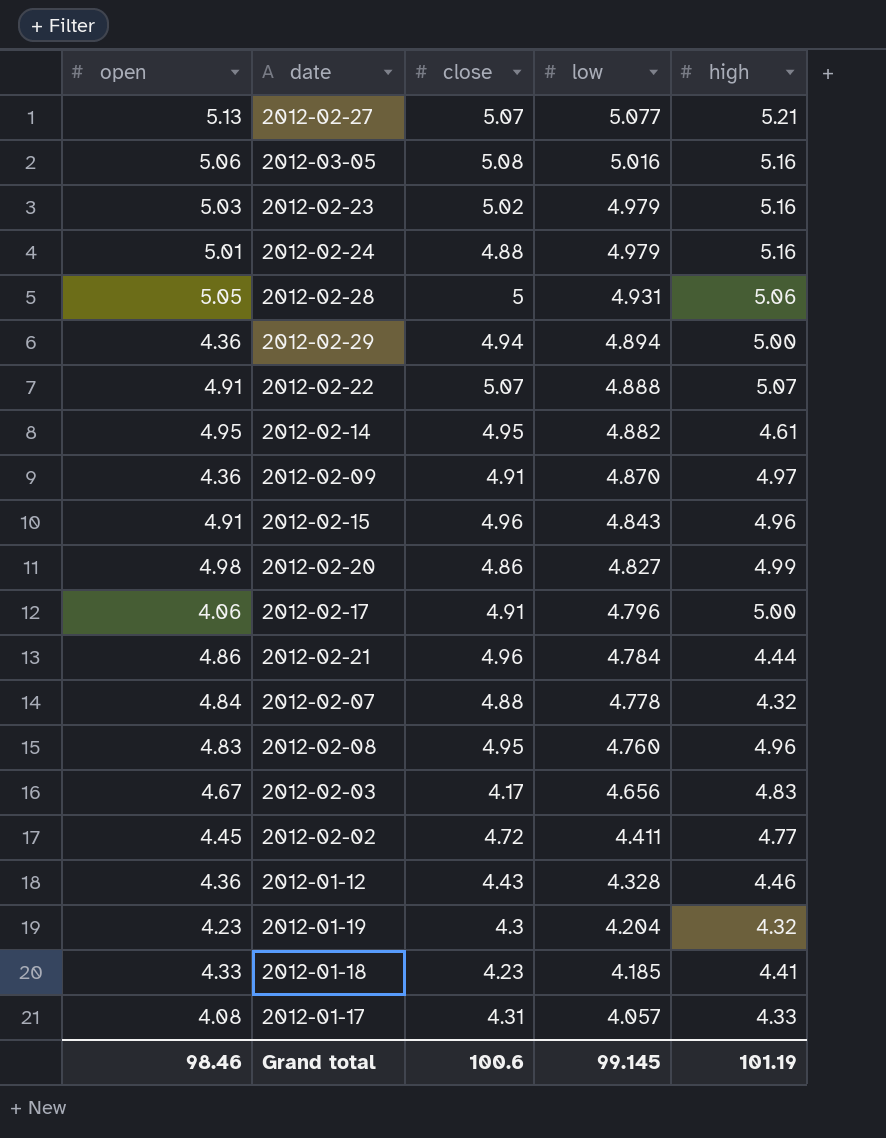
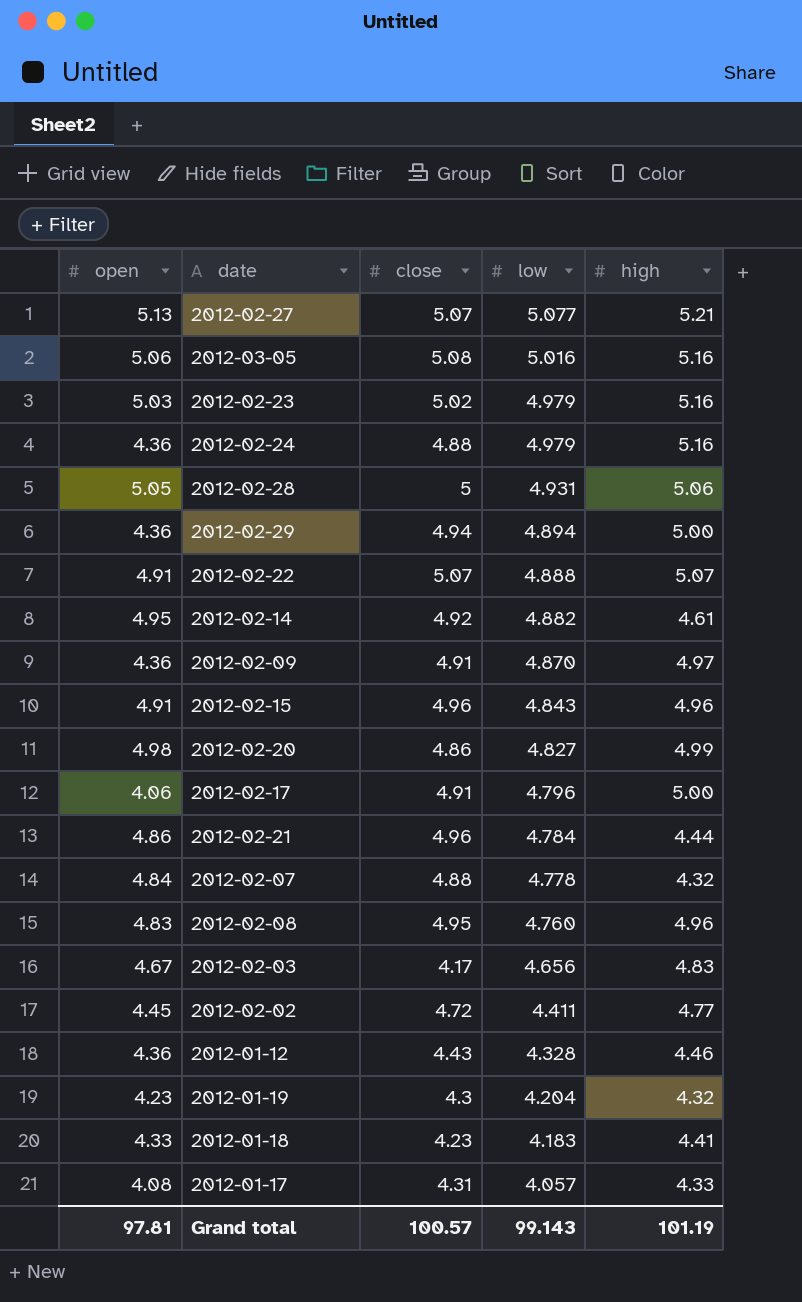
2012-02-24 | open: 5.01 -> 4.36
2012-02-14 | close: 4.95 -> 4.92
2012-01-18 | low: 4.185 -> 4.183
Grand total | open: 98.46 -> 97.81
Grand total | close: 100.6 -> 100.57
Grand total | low: 99.145 -> 99.143

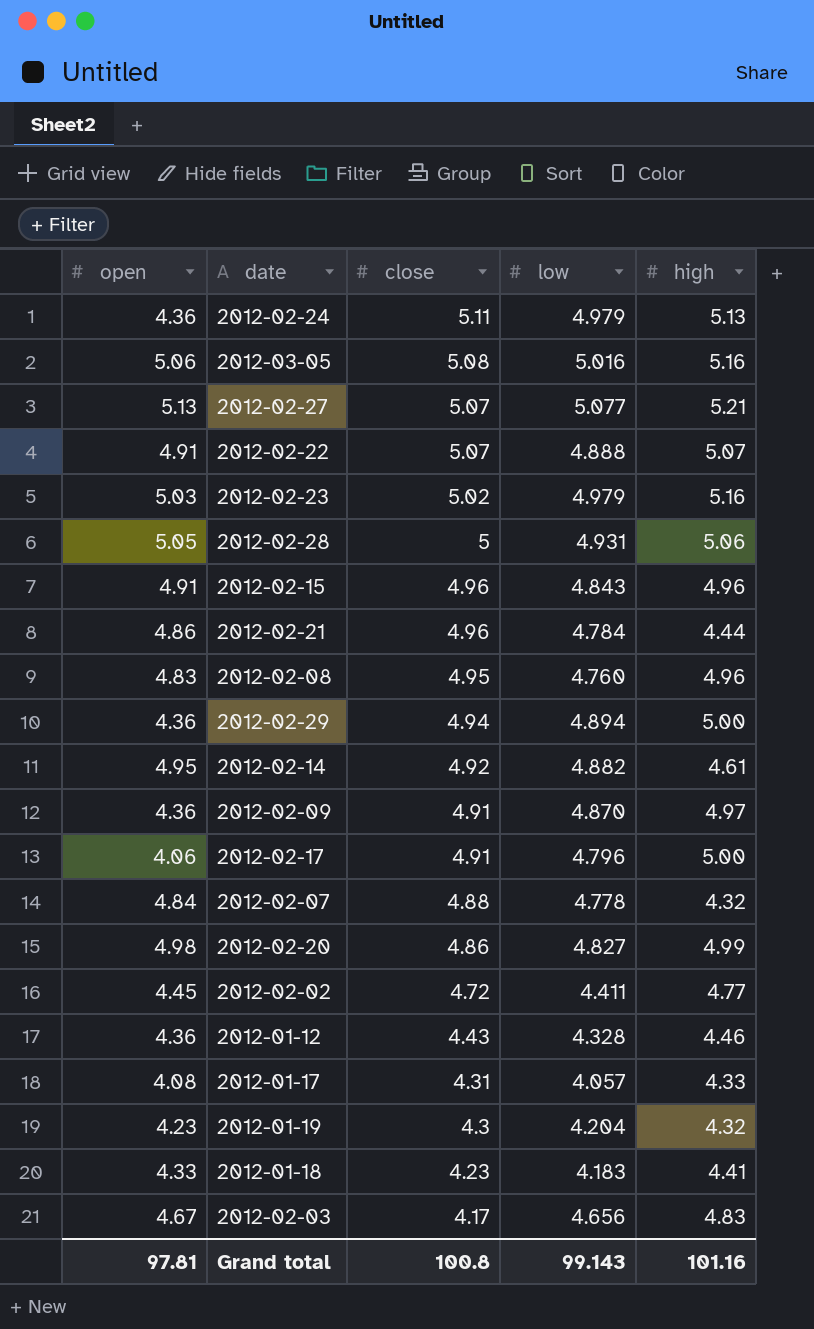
row order: low descending -> close descending
2012-02-24 | close: 4.88 -> 5.11
2012-02-24 | high: 5.16 -> 5.13
Grand total | close: 100.57 -> 100.8
Grand total | high: 101.19 -> 101.16

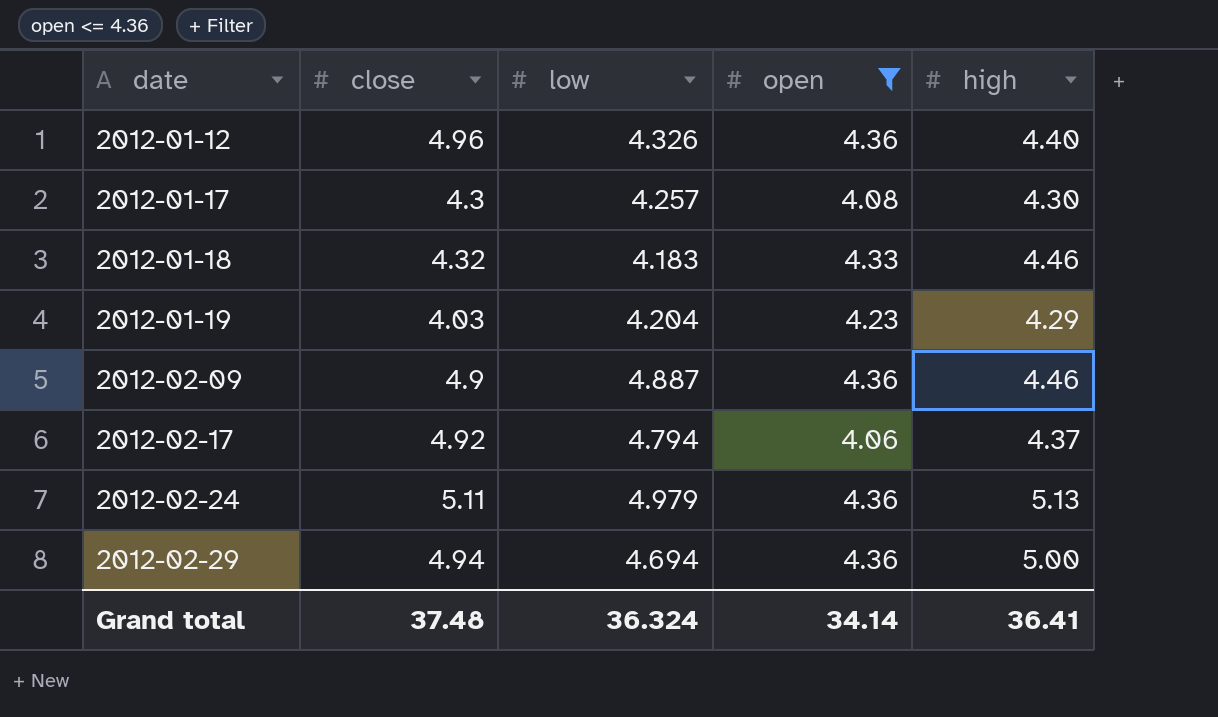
filter: none -> open <= 4.36
row order: close descending -> date ascending
column open | position: 1 -> 4
2012-01-12 | close: 4.43 -> 4.96
2012-01-12 | low: 4.328 -> 4.326
2012-01-12 | high: 4.46 -> 4.40
2012-01-17 | close: 4.31 -> 4.3
2012-01-17 | low: 4.057 -> 4.257
2012-01-17 | high: 4.33 -> 4.30
2012-01-18 | close: 4.23 -> 4.32
2012-01-18 | high: 4.41 -> 4.46
2012-01-19 | close: 4.3 -> 4.03
2012-01-19 | high: 4.32 -> 4.29
2012-02-09 | close: 4.91 -> 4.9
2012-02-09 | low: 4.870 -> 4.887
2012-02-09 | high: 4.97 -> 4.46
2012-02-17 | close: 4.91 -> 4.92
2012-02-17 | low: 4.796 -> 4.794
2012-02-17 | high: 5.00 -> 4.37
2012-02-29 | low: 4.894 -> 4.694
Grand total | close: 100.8 -> 37.48
Grand total | low: 99.143 -> 36.324
Grand total | open: 97.81 -> 34.14
Grand total | high: 101.16 -> 36.41

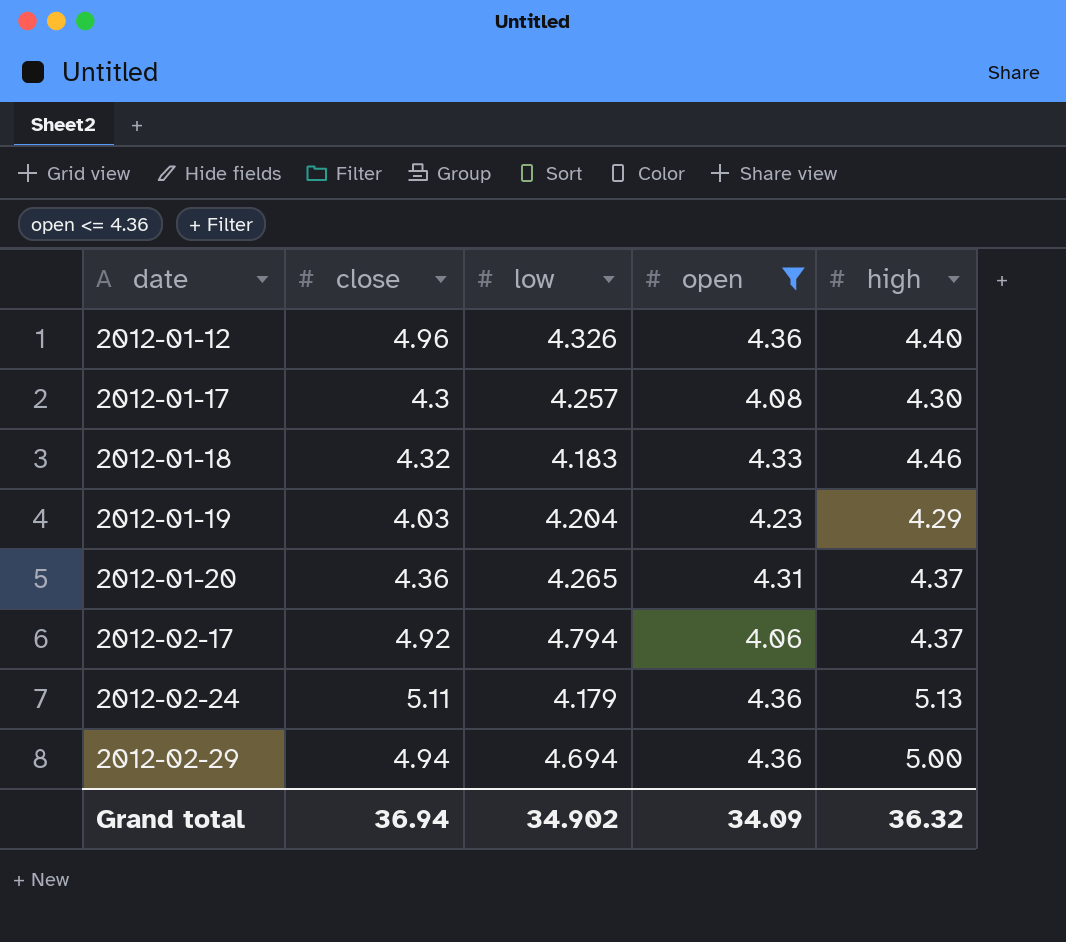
row 2012-02-09: 4.9 | 4.887 | 4.36 | 4.46 -> none
row 2012-01-20: none -> 4.36 | 4.265 | 4.31 | 4.37
2012-02-24 | low: 4.979 -> 4.179
Grand total | close: 37.48 -> 36.94
Grand total | low: 36.324 -> 34.902
Grand total | open: 34.14 -> 34.09
Grand total | high: 36.41 -> 36.32

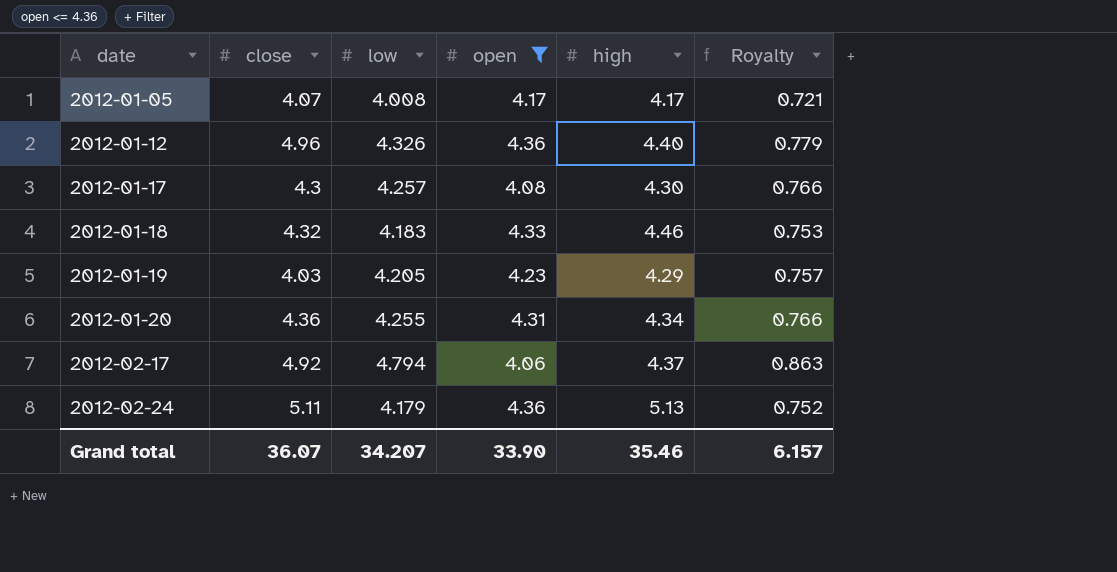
column Royalty | formula: none -> [low] * 0.18
row 2012-02-29: 4.94 | 4.694 | 4.36 | 5.00 -> none
row 2012-01-05: none -> 4.07 | 4.008 | 4.17 | 4.17 | 0.721
2012-01-19 | low: 4.204 -> 4.205
2012-01-20 | low: 4.265 -> 4.255
2012-01-20 | high: 4.37 -> 4.34
Grand total | close: 36.94 -> 36.07
Grand total | low: 34.902 -> 34.207
Grand total | open: 34.09 -> 33.90
Grand total | high: 36.32 -> 35.46

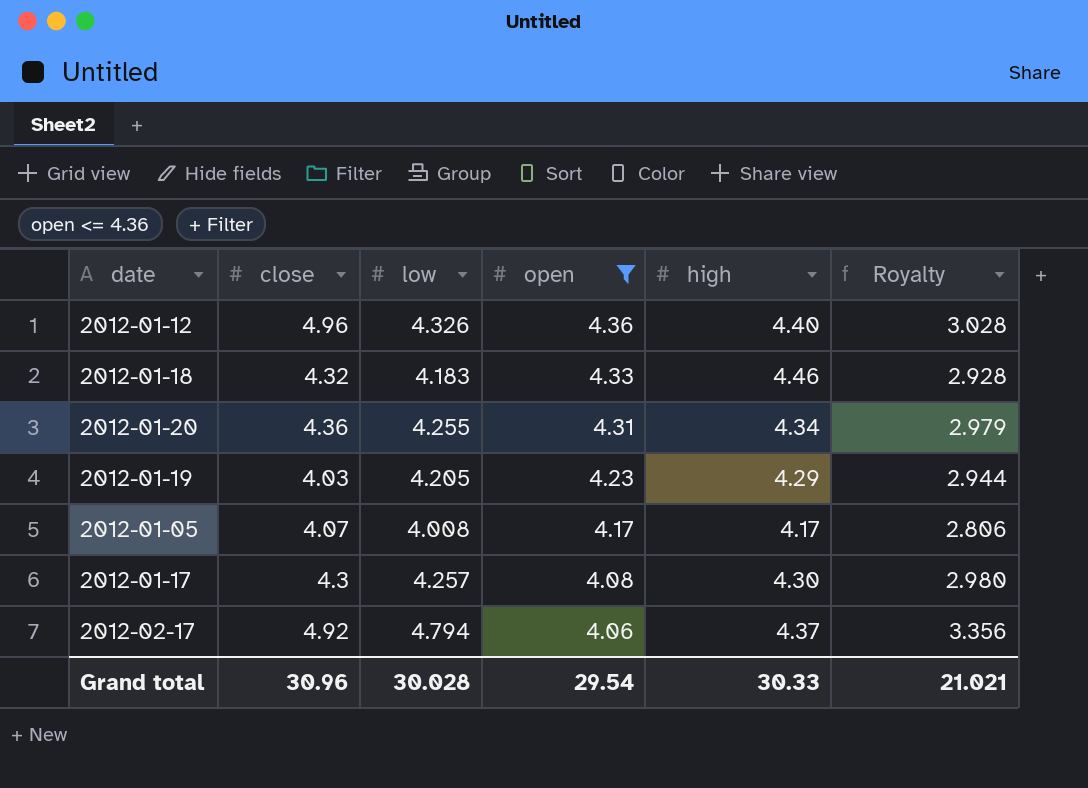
row order: date ascending -> open descending
column Royalty | formula: [low] * 0.18 -> [low] * 0.7
row 2012-02-24: 5.11 | 4.179 | 4.36 | 5.13 | 0.752 -> none
Grand total | close: 36.07 -> 30.96
Grand total | low: 34.207 -> 30.028
Grand total | open: 33.90 -> 29.54
Grand total | high: 35.46 -> 30.33
Grand total | Royalty: 6.157 -> 21.021

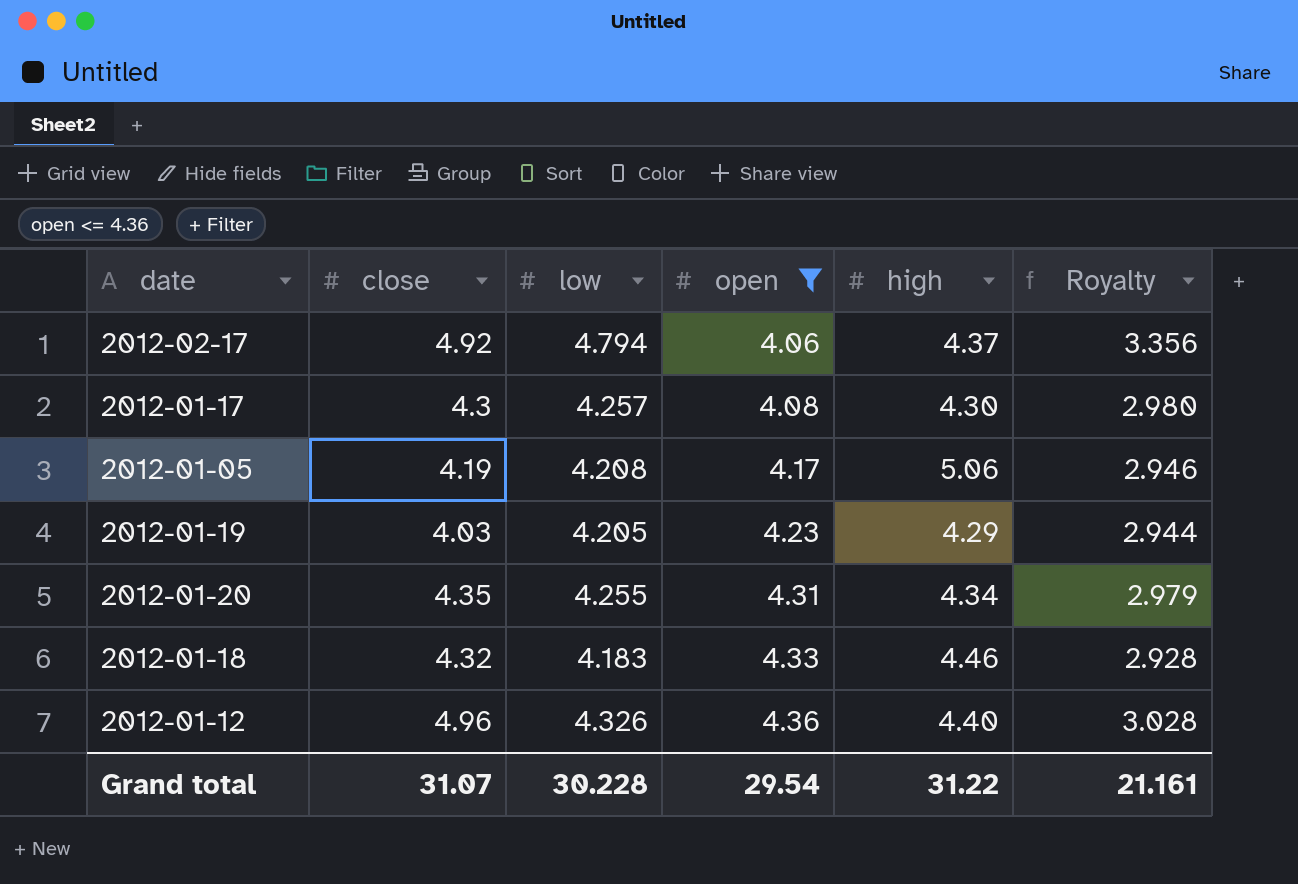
row order: open descending -> open ascending
2012-01-05 | close: 4.07 -> 4.19
2012-01-05 | low: 4.008 -> 4.208
2012-01-05 | high: 4.17 -> 5.06
2012-01-05 | Royalty: 2.806 -> 2.946
2012-01-20 | close: 4.36 -> 4.35
Grand total | close: 30.96 -> 31.07
Grand total | low: 30.028 -> 30.228
Grand total | high: 30.33 -> 31.22
Grand total | Royalty: 21.021 -> 21.161

